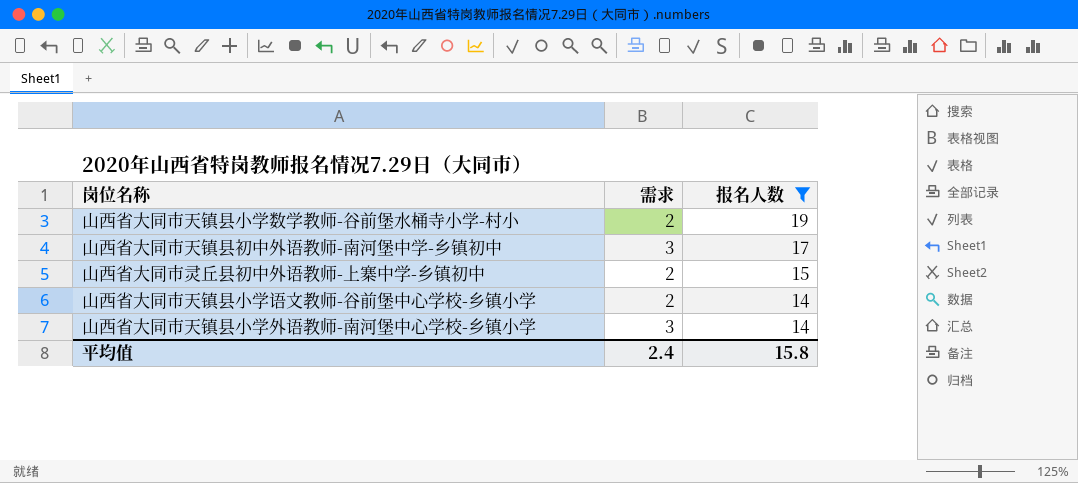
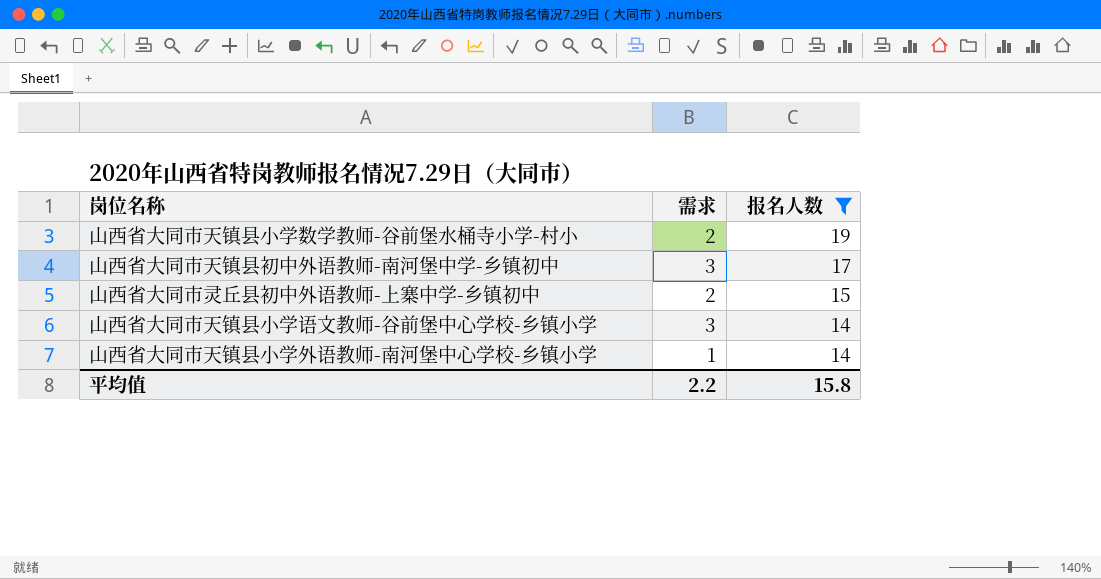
山西省大同市天镇县小学语文教师-谷前堡中心学校-乡镇小学 | 需求: 2 -> 3
山西省大同市天镇县小学外语教师-南河堡中心学校-乡镇小学 | 需求: 3 -> 1
平均值 | 需求: 2.4 -> 2.2

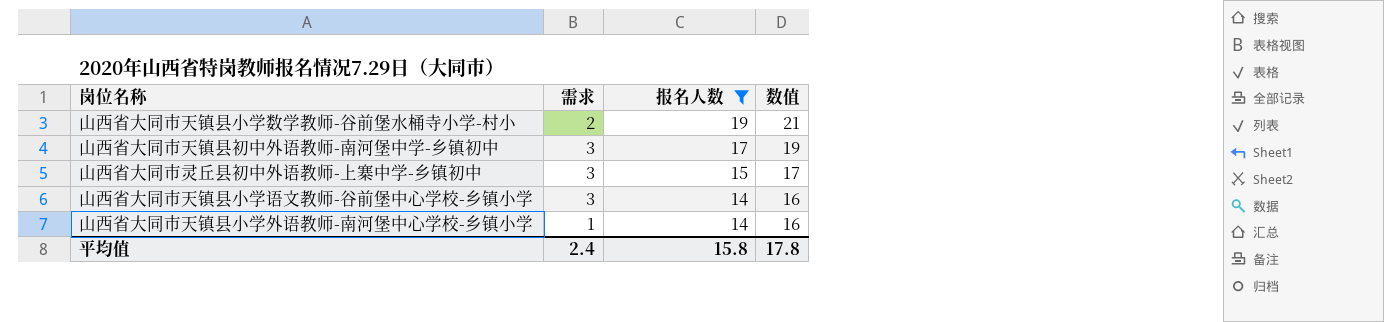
column 数值 | formula: none -> [报名人数] + 2
山西省大同市灵丘县初中外语教师-上寨中学-乡镇初中 | 需求: 2 -> 3
平均值 | 需求: 2.2 -> 2.4

